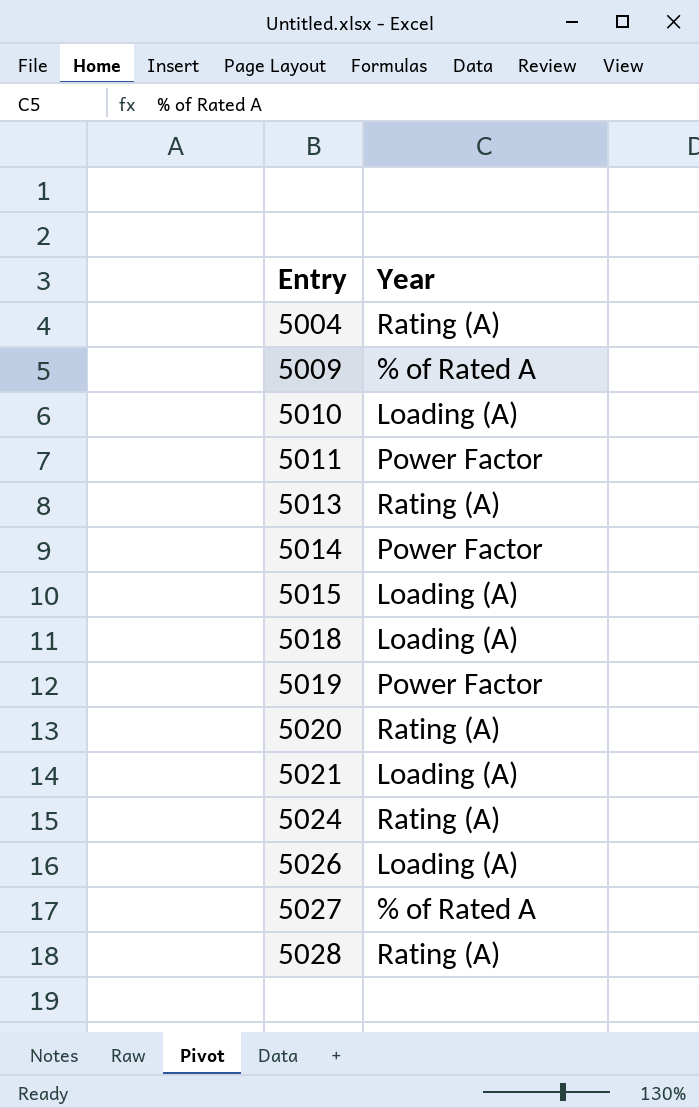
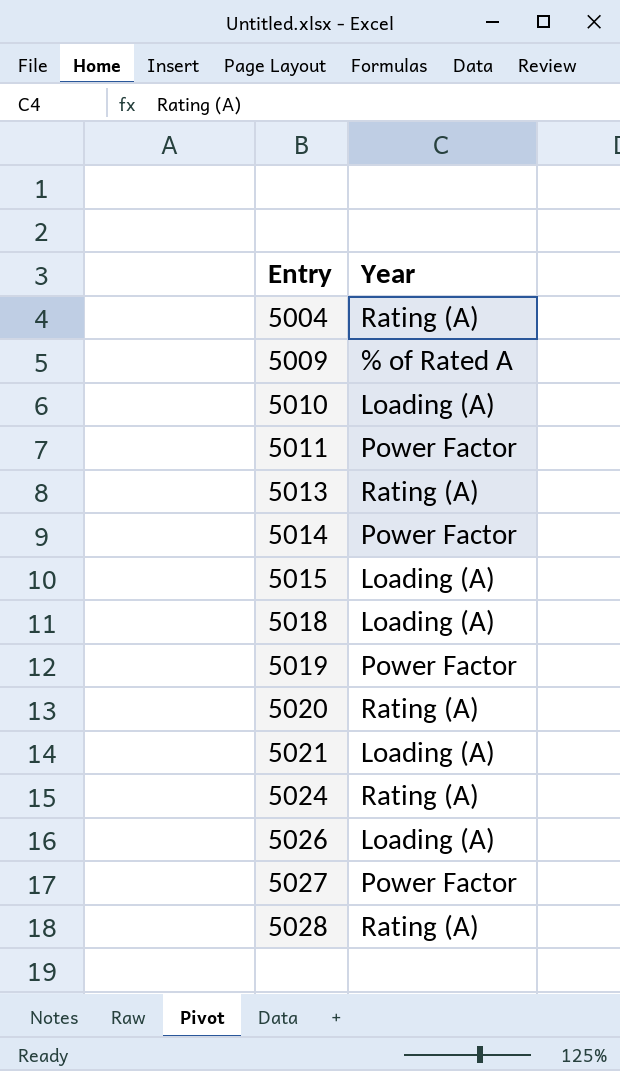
5027 | Year: % of Rated A -> Power Factor

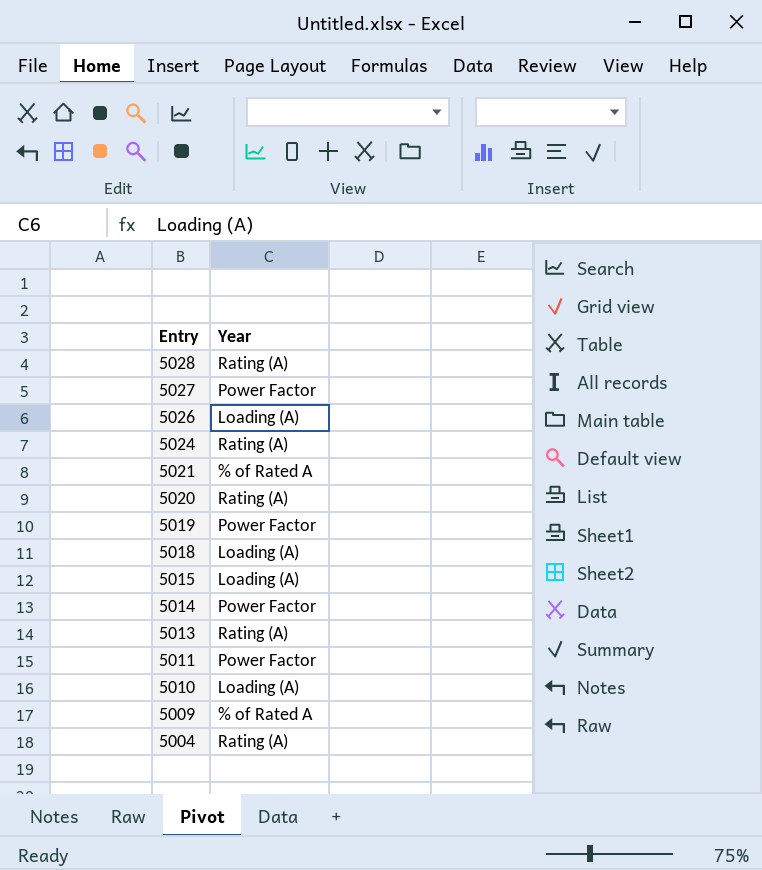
row order: Entry ascending -> Entry descending
5021 | Year: Loading (A) -> % of Rated A

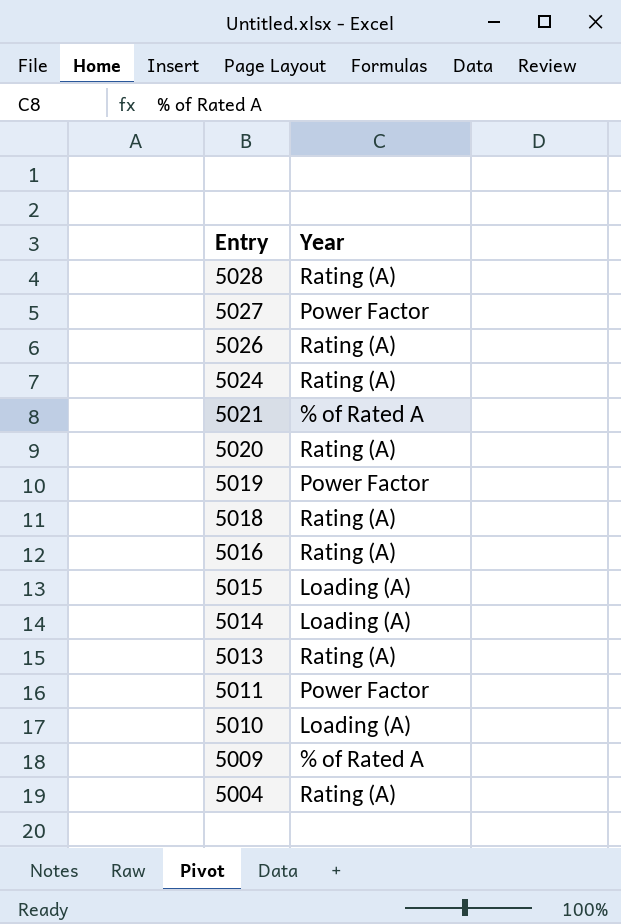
5026 | Year: Loading (A) -> Rating (A)
5018 | Year: Loading (A) -> Rating (A)
row 5016: none -> Rating (A)
5014 | Year: Power Factor -> Loading (A)

